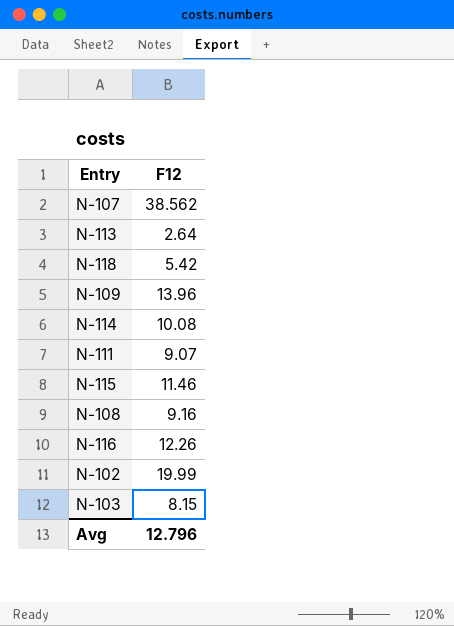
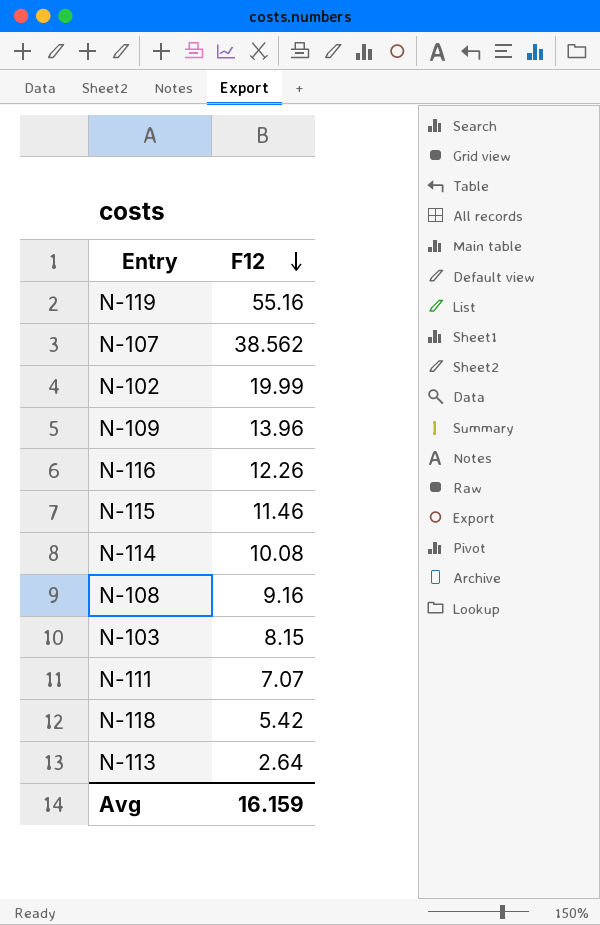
row order: none -> F12 descending
row N-119: none -> 55.16
N-111 | F12: 9.07 -> 7.07
Avg | F12: 12.796 -> 16.159

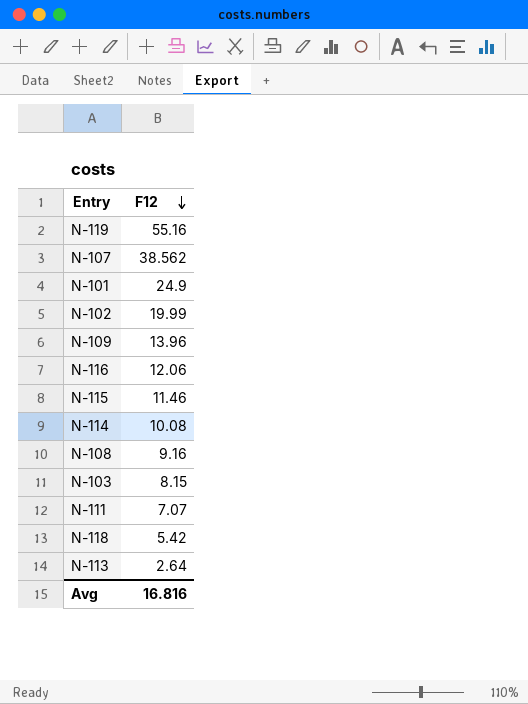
row N-101: none -> 24.9
N-116 | F12: 12.26 -> 12.06
Avg | F12: 16.159 -> 16.816

